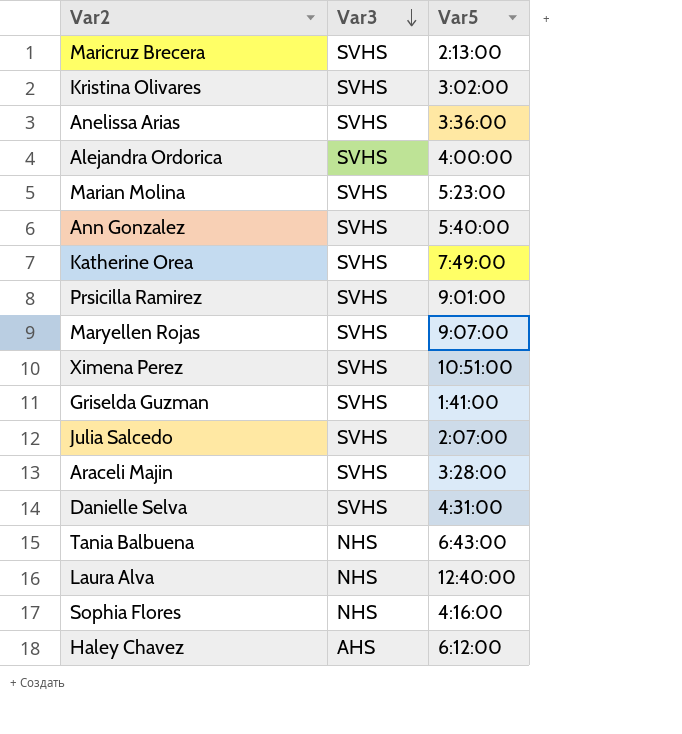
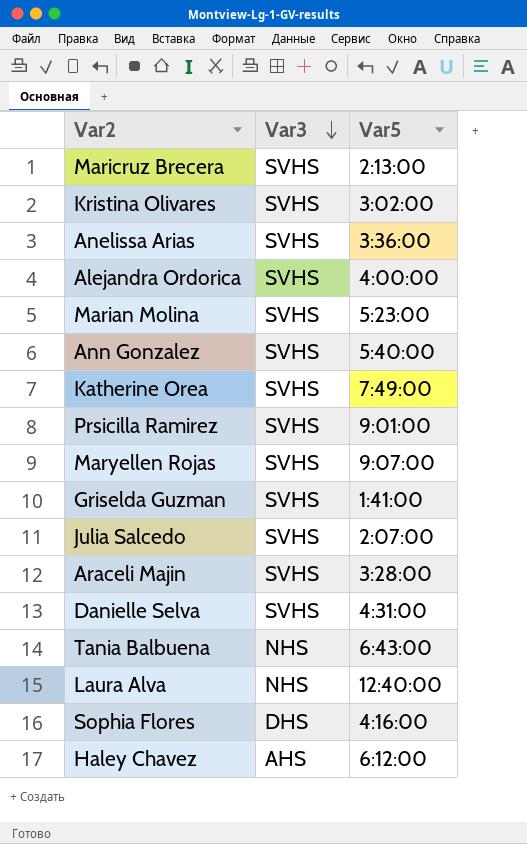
row Ximena Perez: SVHS | 10:51:00 -> none
Sophia Flores | Var3: NHS -> DHS

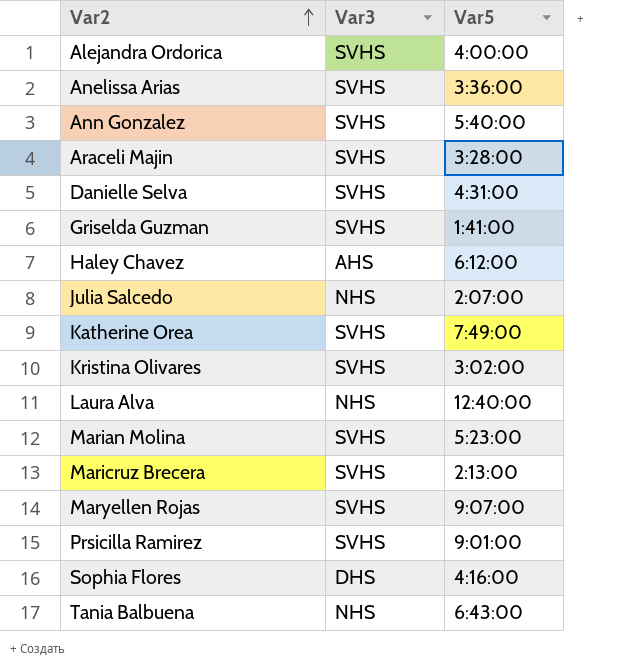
row order: Var3 descending -> Var2 ascending
Julia Salcedo | Var3: SVHS -> NHS

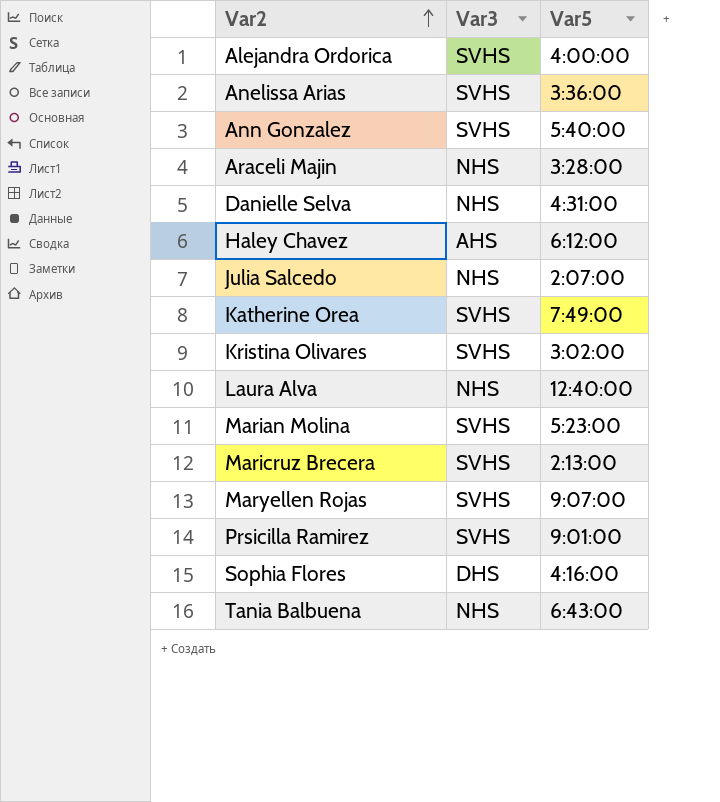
row Griselda Guzman: SVHS | 1:41:00 -> none
Araceli Majin | Var3: SVHS -> NHS
Danielle Selva | Var3: SVHS -> NHS

